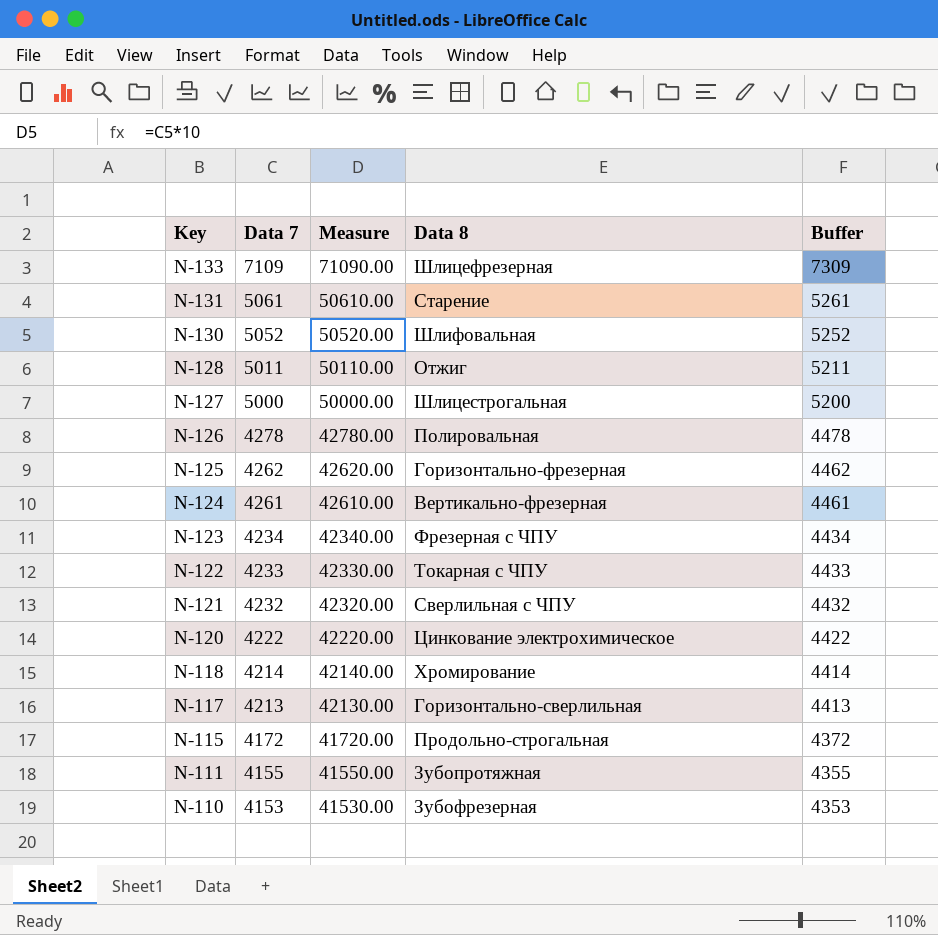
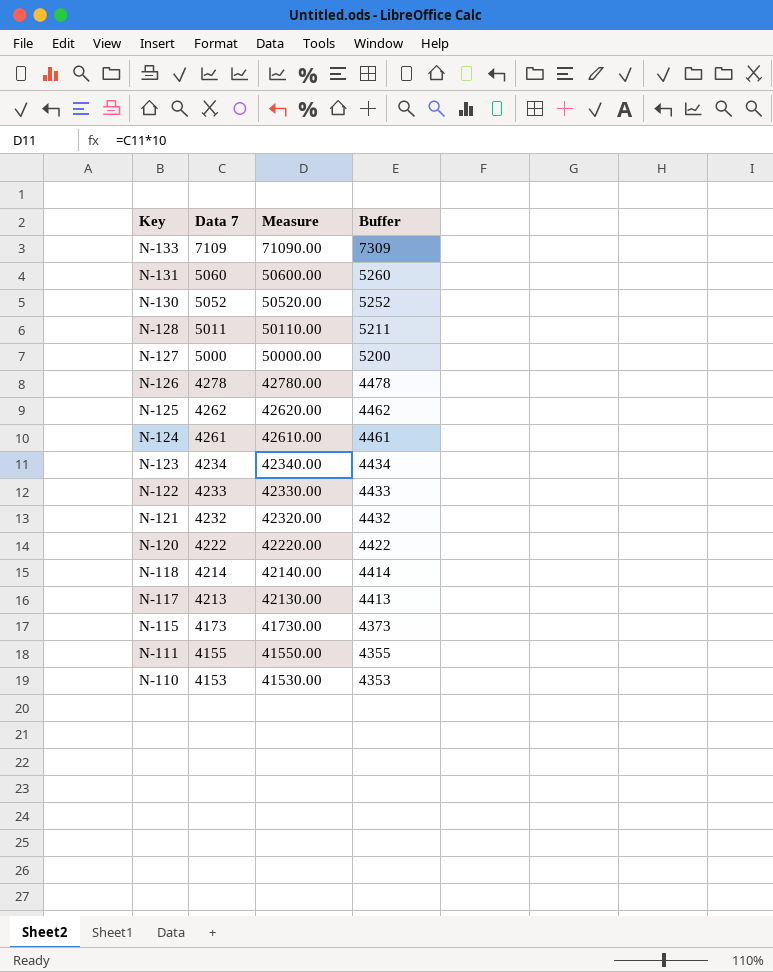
column Data 8 | position: 4 -> none
N-131 | Data 7: 5061 -> 5060
N-131 | Measure: 50610.00 -> 50600.00
N-131 | Buffer: 5261 -> 5260
N-115 | Data 7: 4172 -> 4173
N-115 | Measure: 41720.00 -> 41730.00
N-115 | Buffer: 4372 -> 4373

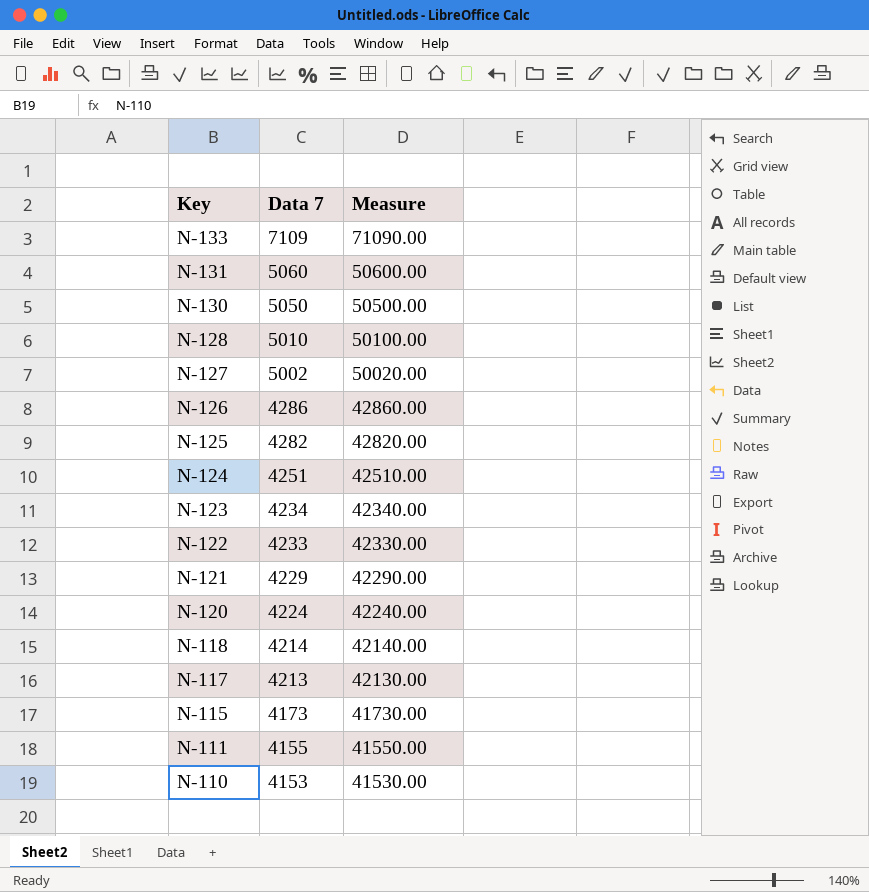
column Buffer | formula: [Data 7] + 200 -> none
N-130 | Data 7: 5052 -> 5050
N-130 | Measure: 50520.00 -> 50500.00
N-128 | Data 7: 5011 -> 5010
N-128 | Measure: 50110.00 -> 50100.00
N-127 | Data 7: 5000 -> 5002
N-127 | Measure: 50000.00 -> 50020.00
N-126 | Data 7: 4278 -> 4286
N-126 | Measure: 42780.00 -> 42860.00
N-125 | Data 7: 4262 -> 4282
N-125 | Measure: 42620.00 -> 42820.00
N-124 | Data 7: 4261 -> 4251
N-124 | Measure: 42610.00 -> 42510.00
N-121 | Data 7: 4232 -> 4229
N-121 | Measure: 42320.00 -> 42290.00
N-120 | Data 7: 4222 -> 4224
N-120 | Measure: 42220.00 -> 42240.00

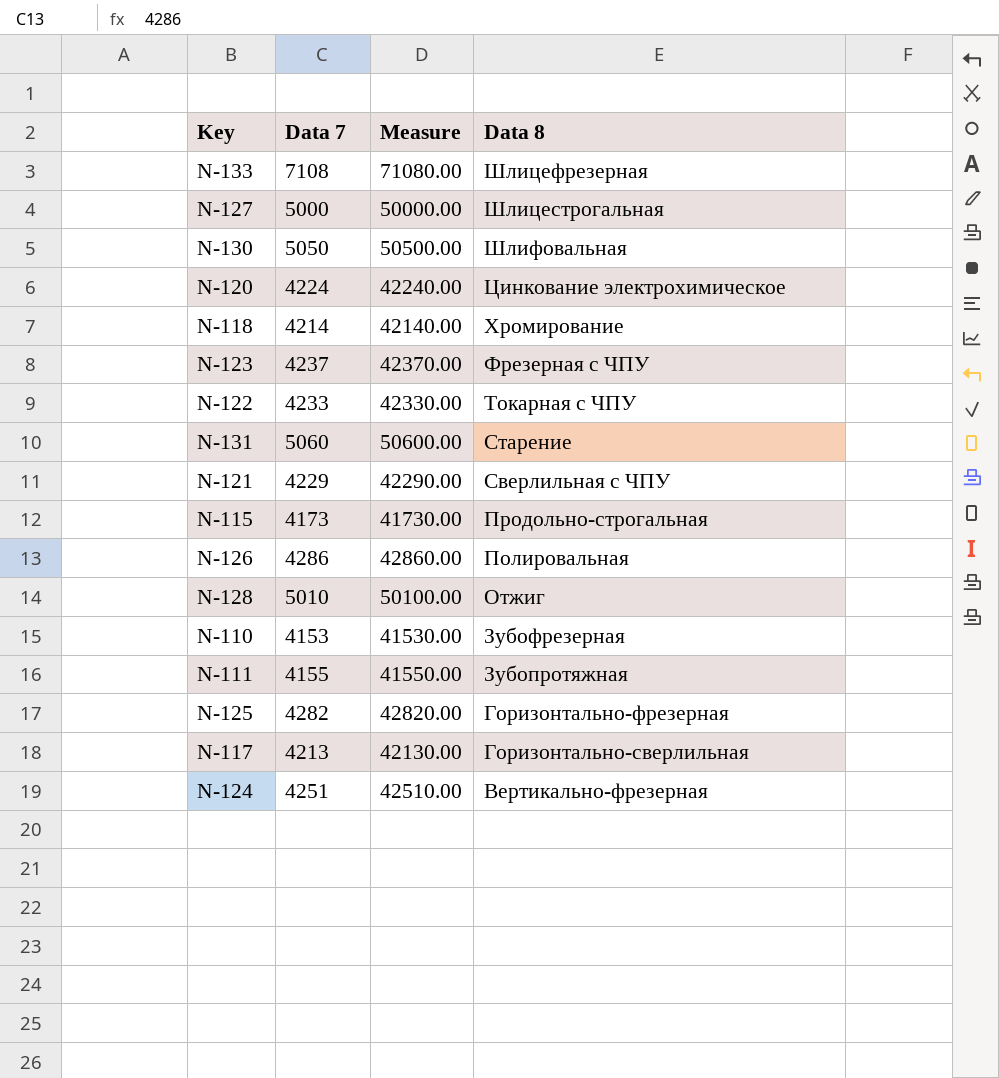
row order: Key descending -> Data 8 descending
column Data 8 | position: none -> 4
N-133 | Data 7: 7109 -> 7108
N-133 | Measure: 71090.00 -> 71080.00
N-127 | Data 7: 5002 -> 5000
N-127 | Measure: 50020.00 -> 50000.00
N-123 | Data 7: 4234 -> 4237
N-123 | Measure: 42340.00 -> 42370.00

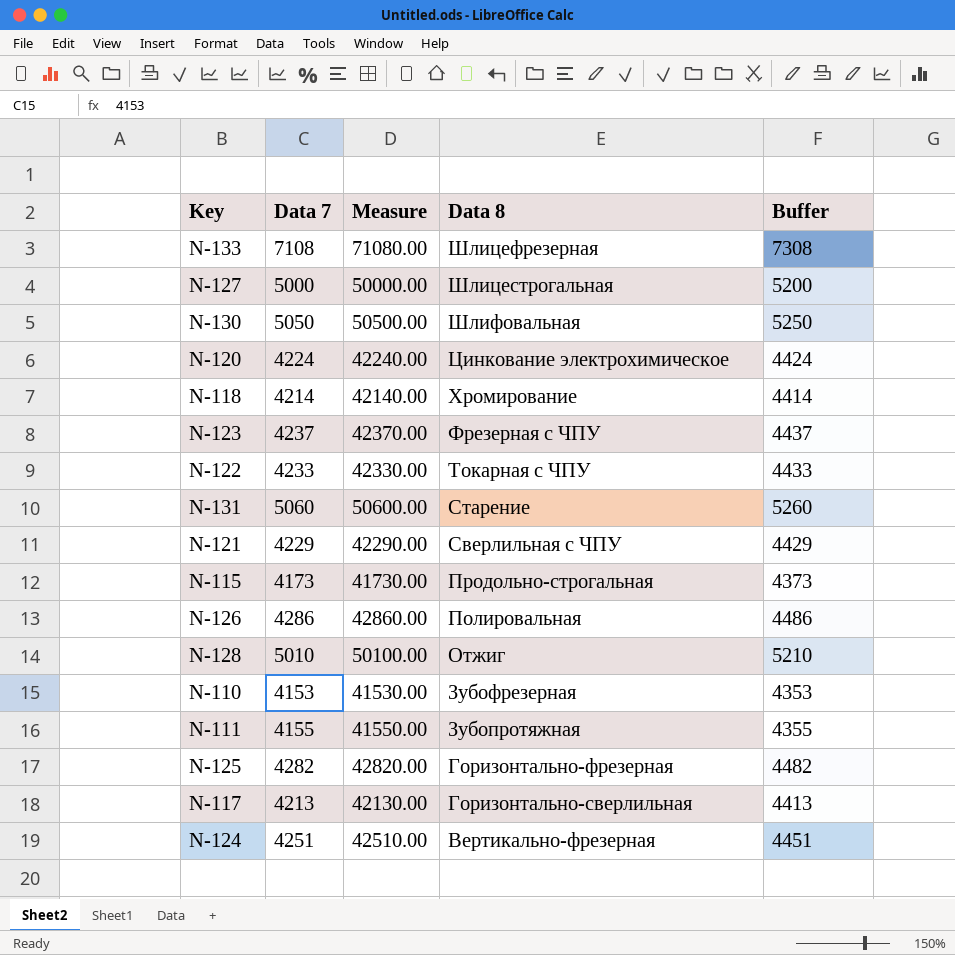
column Buffer | formula: none -> [Data 7] + 200

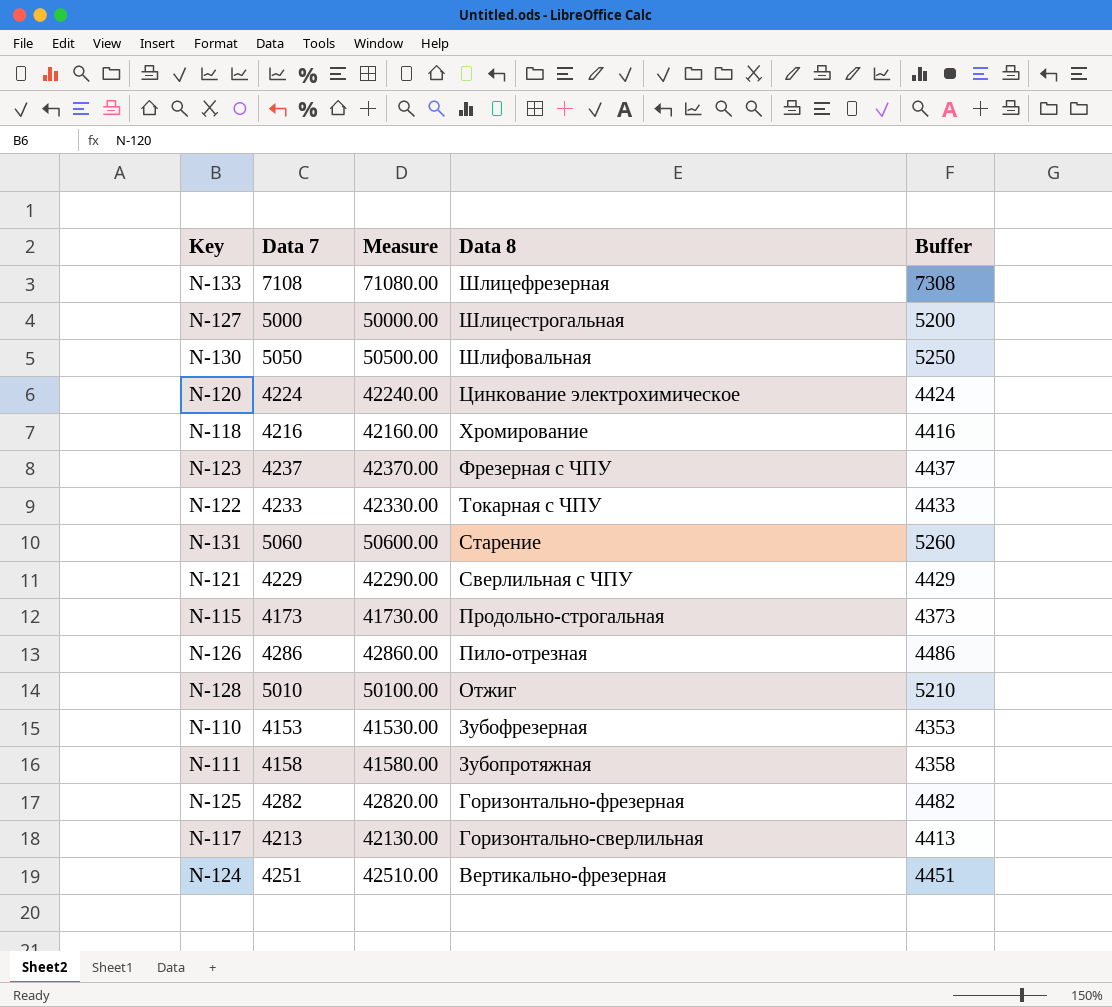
N-118 | Data 7: 4214 -> 4216
N-118 | Measure: 42140.00 -> 42160.00
N-118 | Buffer: 4414 -> 4416
N-126 | Data 8: Полировальная -> Пило-отрезная
N-111 | Data 7: 4155 -> 4158
N-111 | Measure: 41550.00 -> 41580.00
N-111 | Buffer: 4355 -> 4358

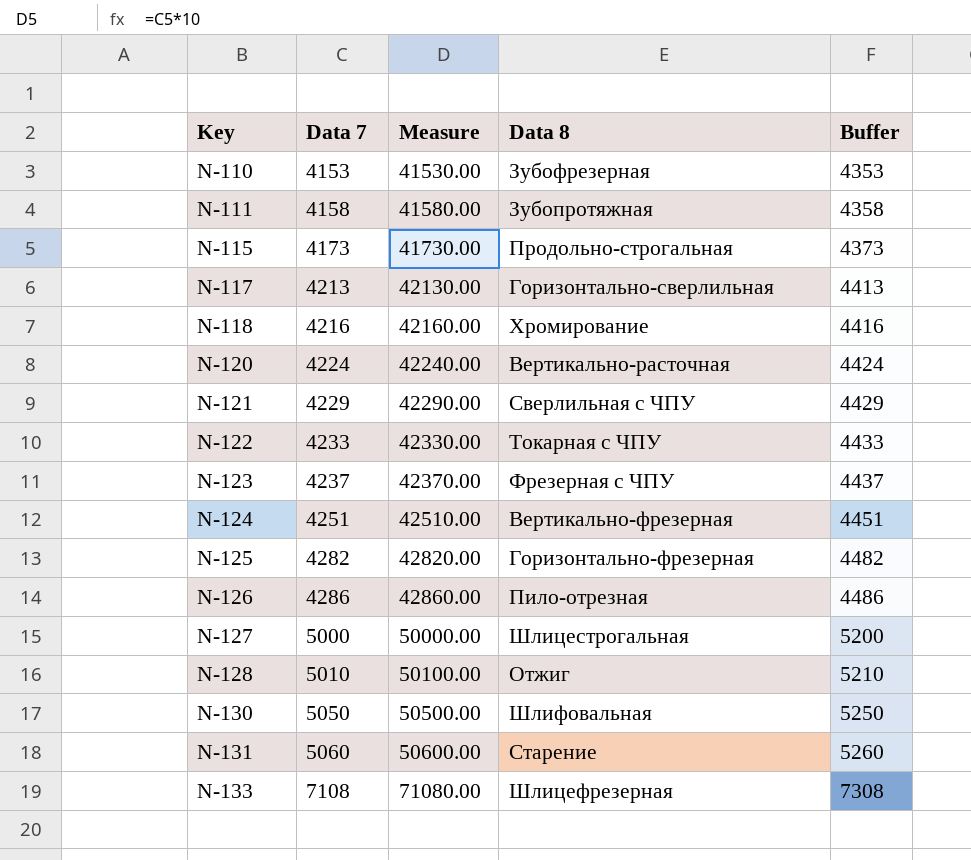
row order: Data 8 descending -> Key ascending
N-120 | Data 8: Цинкование электрохимическое -> Вертикально-расточная

